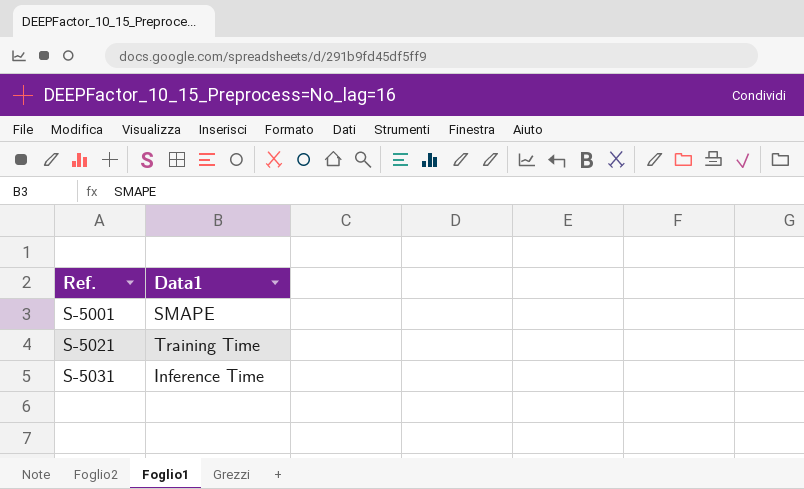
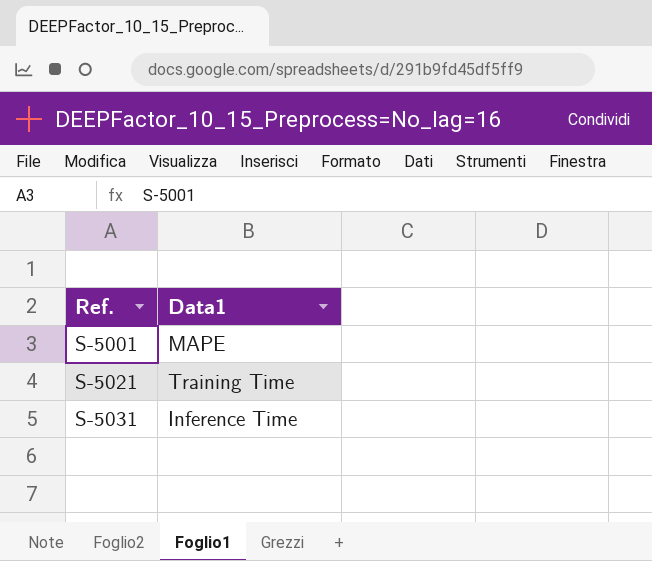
S-5001 | Data1: SMAPE -> MAPE

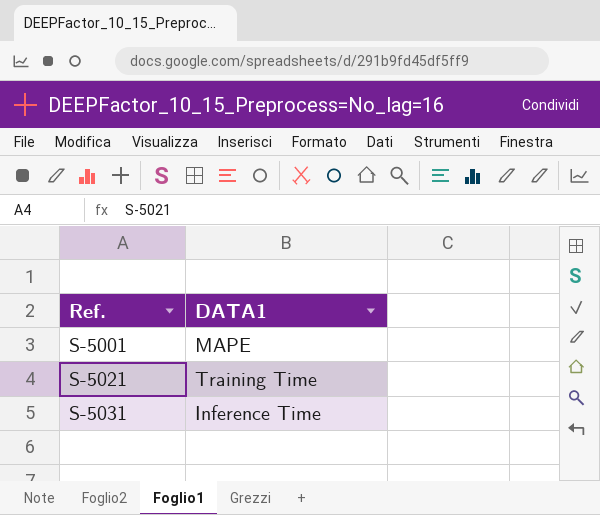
column name: Data1 -> DATA1

